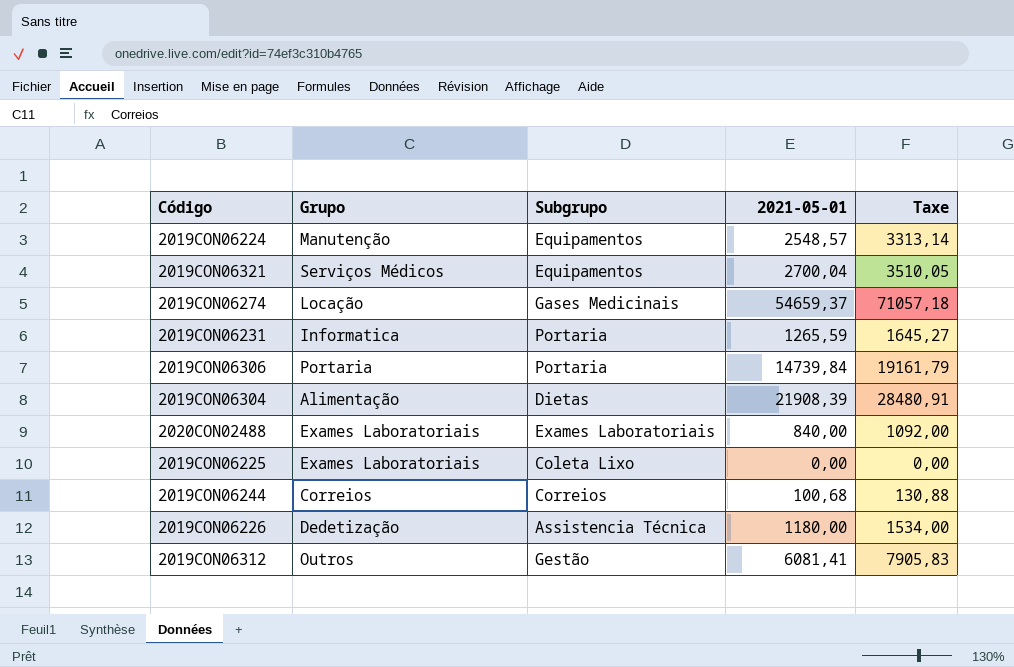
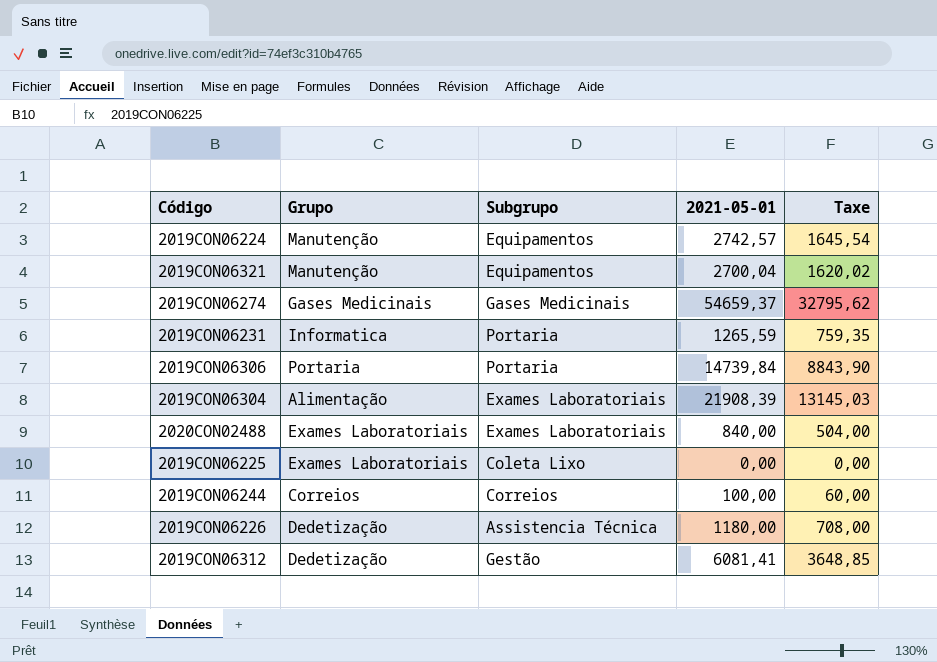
column Taxe | formula: [2021-05-01] * 1,3 -> [2021-05-01] * 0,6
2019CON06224 | 2021-05-01: 2548,57 -> 2742,57
2019CON06321 | Grupo: Serviços Médicos -> Manutenção
2019CON06274 | Grupo: Locação -> Gases Medicinais
2019CON06304 | Subgrupo: Dietas -> Exames Laboratoriais
2019CON06244 | 2021-05-01: 100,68 -> 100,00
2019CON06312 | Grupo: Outros -> Dedetização

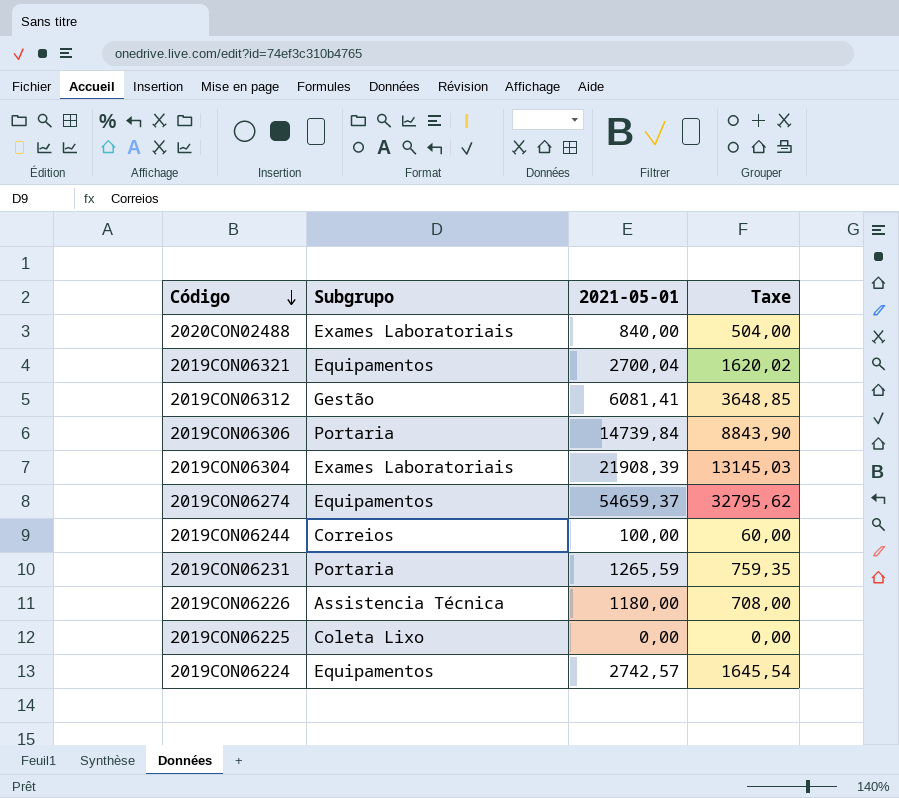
row order: none -> Código descending
column Grupo | position: 2 -> none
2019CON06274 | Subgrupo: Gases Medicinais -> Equipamentos

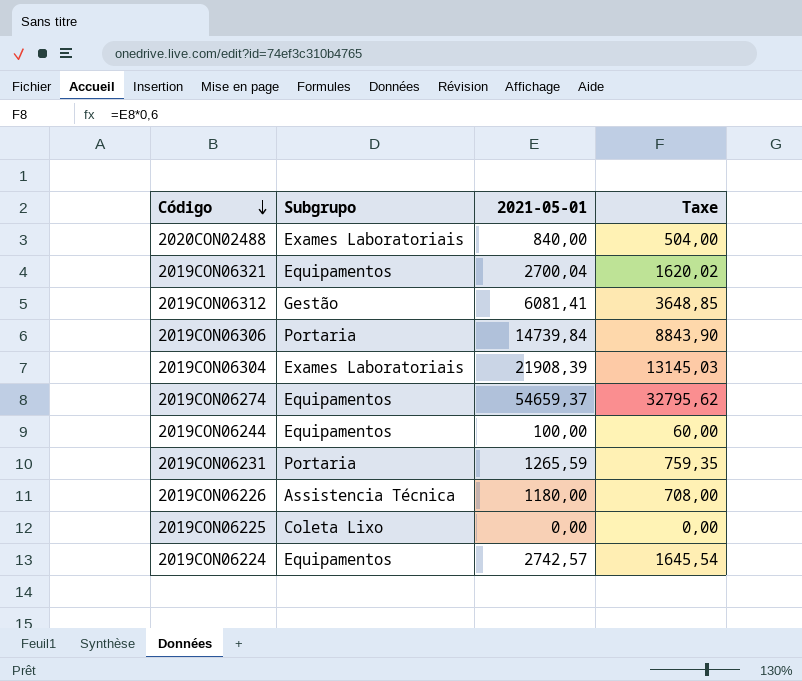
2019CON06244 | Subgrupo: Correios -> Equipamentos

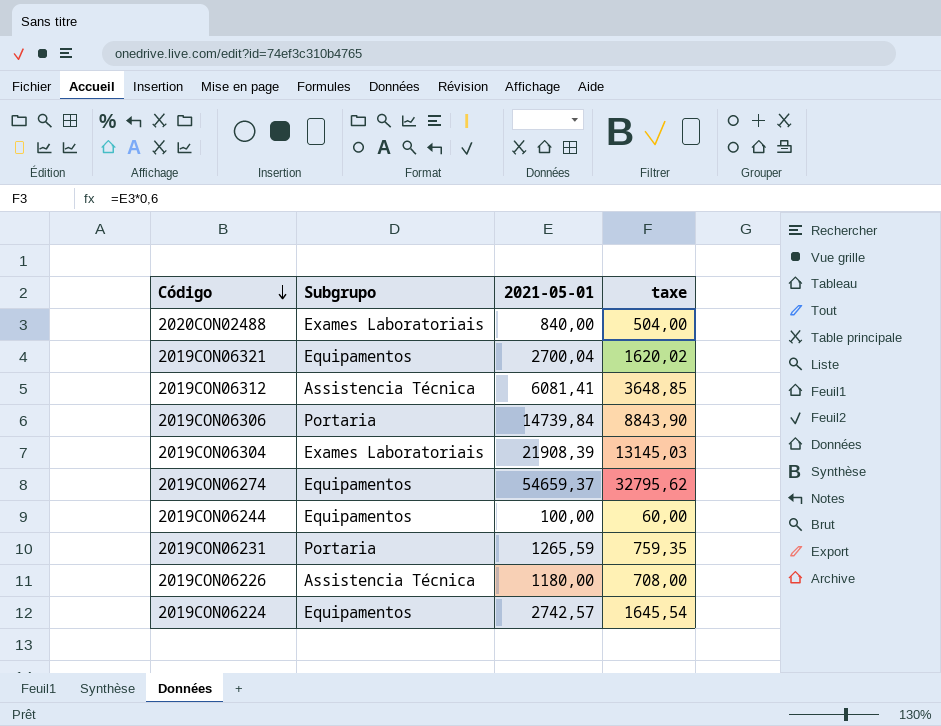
column name: Taxe -> taxe
row 2019CON06225: Coleta Lixo | 0,00 | 0,00 -> none
2019CON06312 | Subgrupo: Gestão -> Assistencia Técnica

